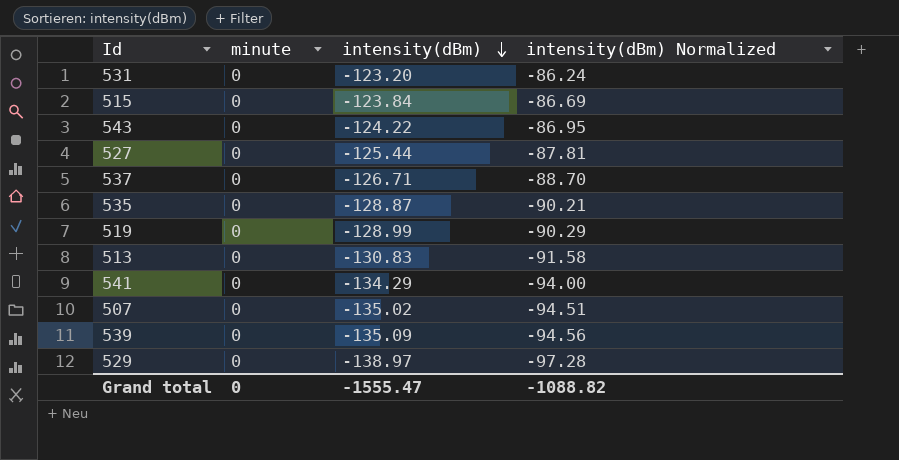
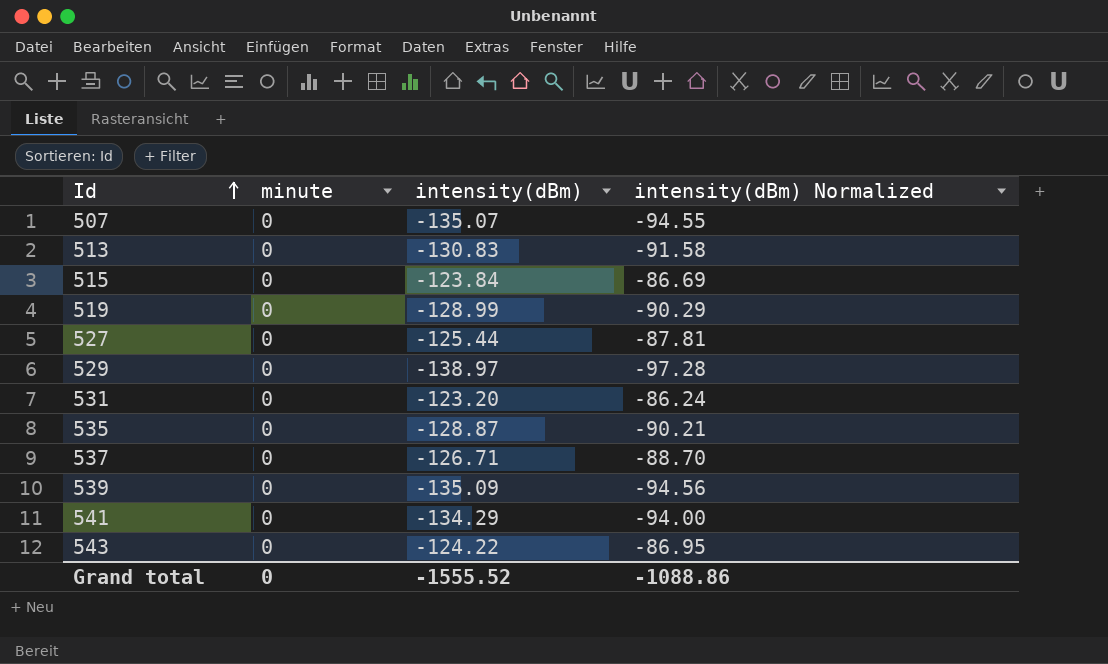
row order: intensity(dBm) descending -> Id ascending
507 | intensity(dBm): -135.02 -> -135.07
507 | intensity(dBm) Normalized: -94.51 -> -94.55
Grand total | intensity(dBm): -1555.47 -> -1555.52
Grand total | intensity(dBm) Normalized: -1088.82 -> -1088.86

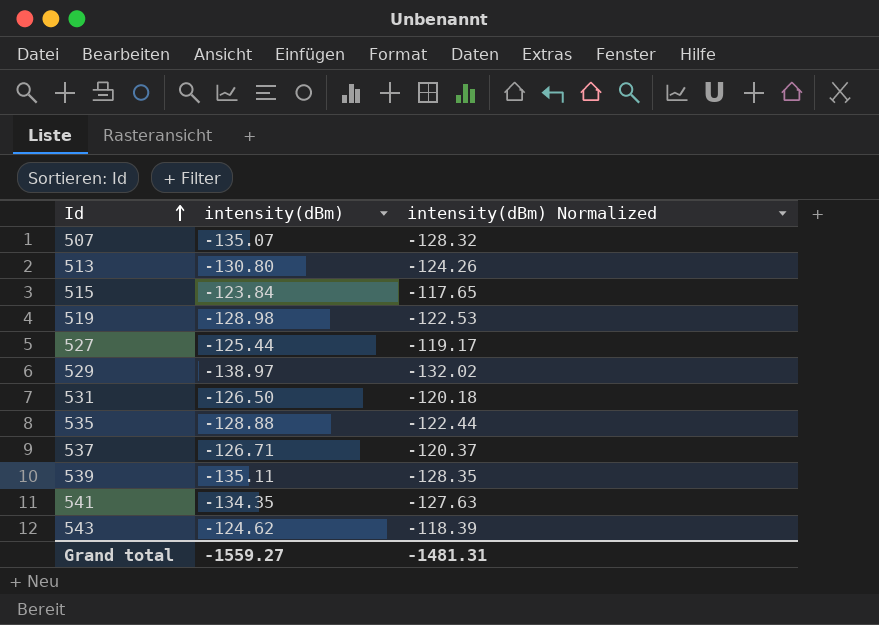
column minute | position: 2 -> none
column intensity(dBm) Normalized | formula: [intensity(dBm)] * 0.7 -> [intensity(dBm)] * 0.95
513 | intensity(dBm): -130.83 -> -130.80
519 | intensity(dBm): -128.99 -> -128.98
531 | intensity(dBm): -123.20 -> -126.50
535 | intensity(dBm): -128.87 -> -128.88
539 | intensity(dBm): -135.09 -> -135.11
541 | intensity(dBm): -134.29 -> -134.35
543 | intensity(dBm): -124.22 -> -124.62
Grand total | intensity(dBm): -1555.52 -> -1559.27
Grand total | intensity(dBm) Normalized: -1088.86 -> -1481.31

